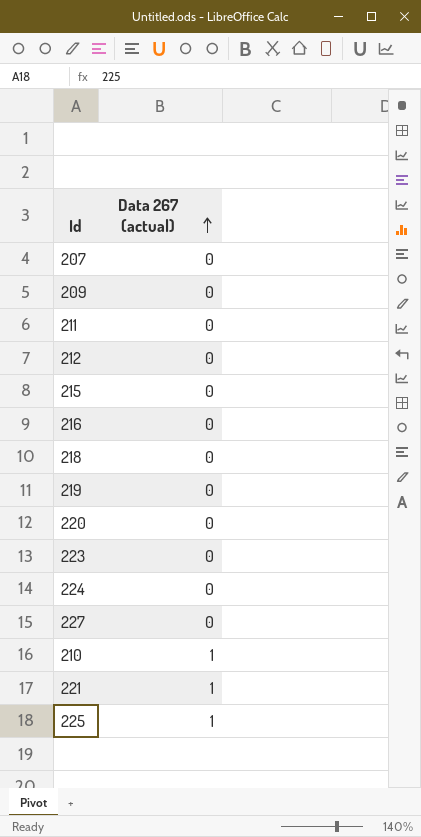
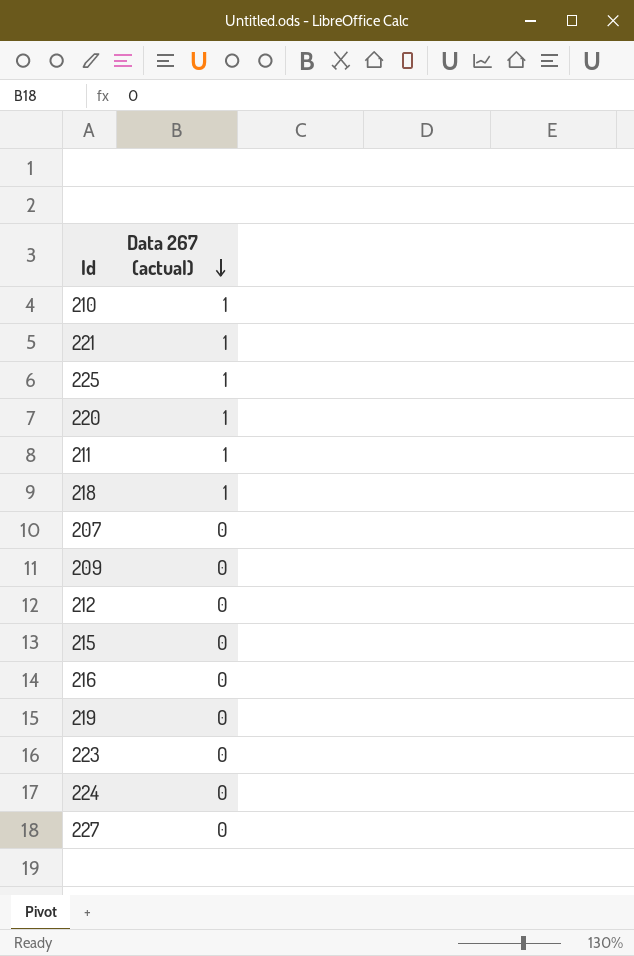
row order: Data 267 (actual) ascending -> Data 267 (actual) descending
220 | Data 267 (actual): 0 -> 1
211 | Data 267 (actual): 0 -> 1
218 | Data 267 (actual): 0 -> 1

